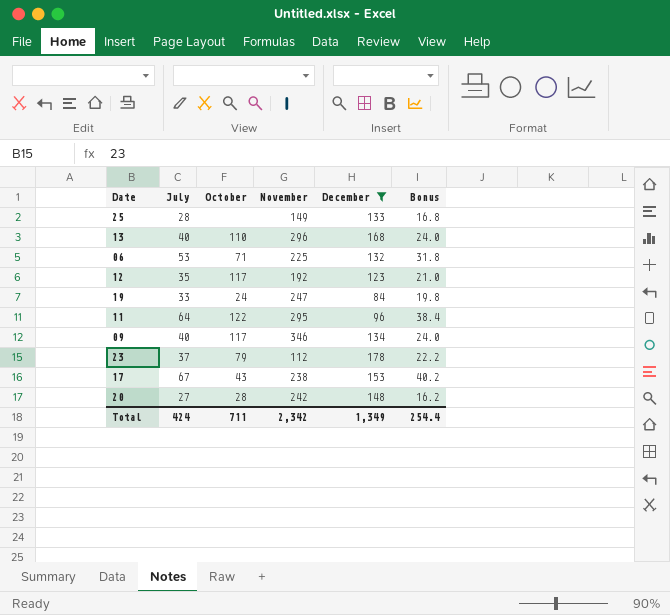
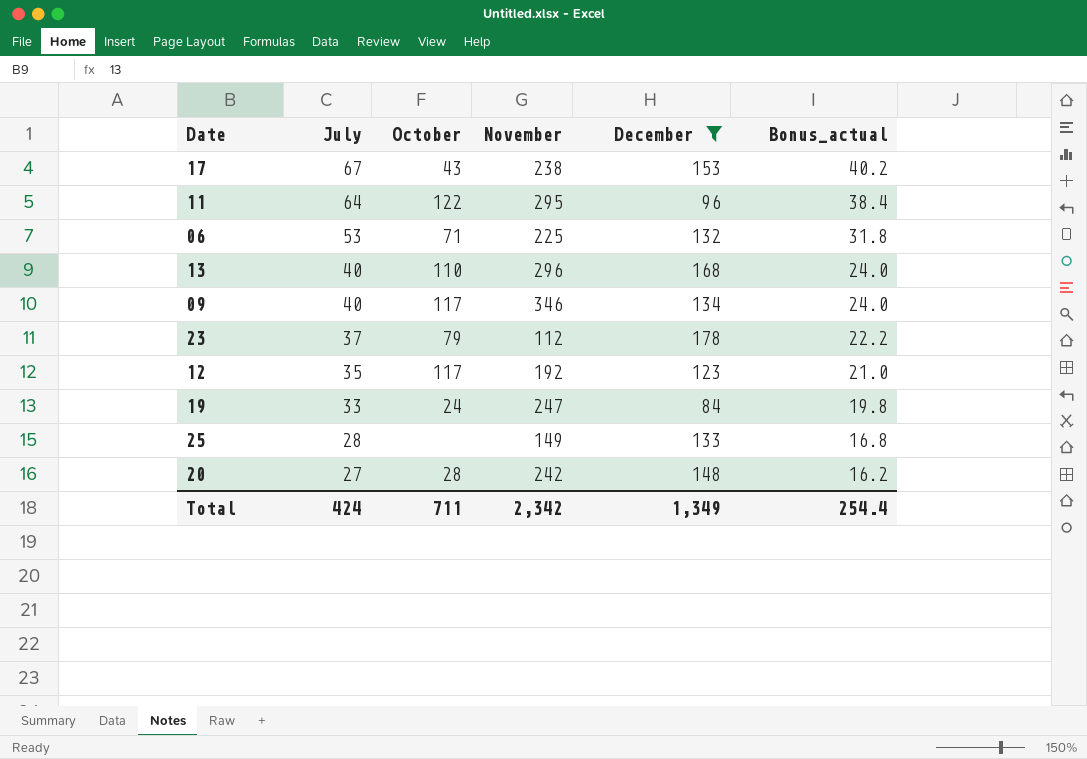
row order: none -> July descending
column name: Bonus -> Bonus_actual

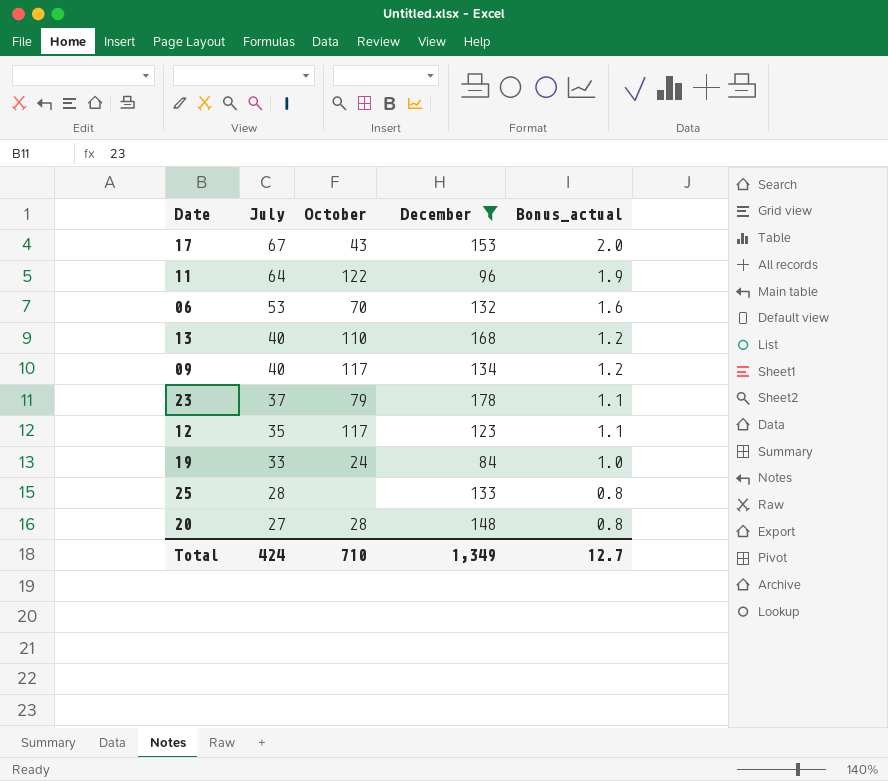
column November | position: 4 -> none
column Bonus_actual | formula: [July] * 0.6 -> [July] * 0.03
06 | October: 71 -> 70
Total | October: 711 -> 710
Total | Bonus_actual: 254.4 -> 12.7

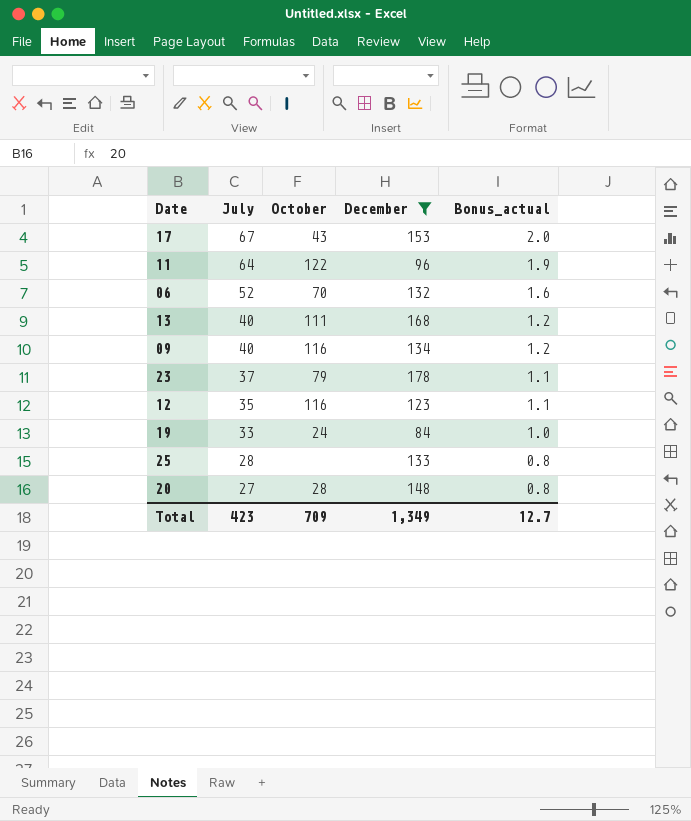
06 | July: 53 -> 52
13 | October: 110 -> 111
09 | October: 117 -> 116
12 | October: 117 -> 116
Total | July: 424 -> 423
Total | October: 710 -> 709

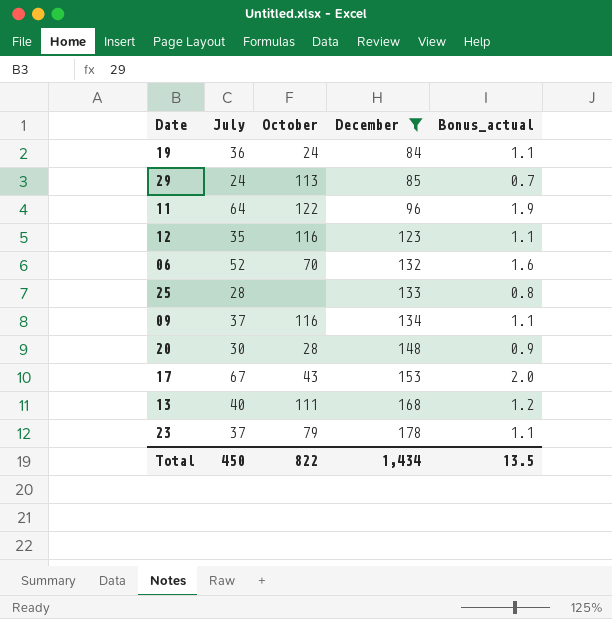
row order: July descending -> December ascending
19 | July: 33 -> 36
19 | Bonus_actual: 1.0 -> 1.1
row 29: none -> 24 | 113 | 85 | 0.7
09 | July: 40 -> 37
09 | Bonus_actual: 1.2 -> 1.1
20 | July: 27 -> 30
20 | Bonus_actual: 0.8 -> 0.9
Total | July: 423 -> 450
Total | October: 709 -> 822
Total | December: 1,349 -> 1,434
Total | Bonus_actual: 12.7 -> 13.5

